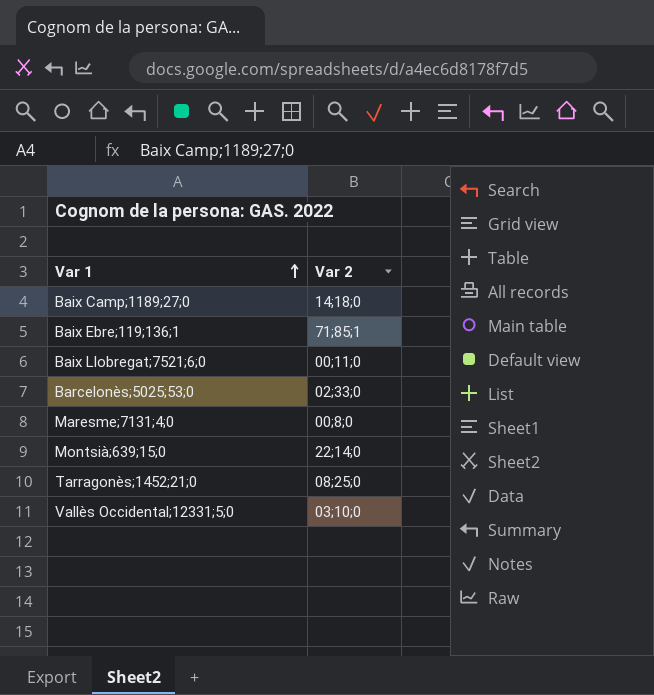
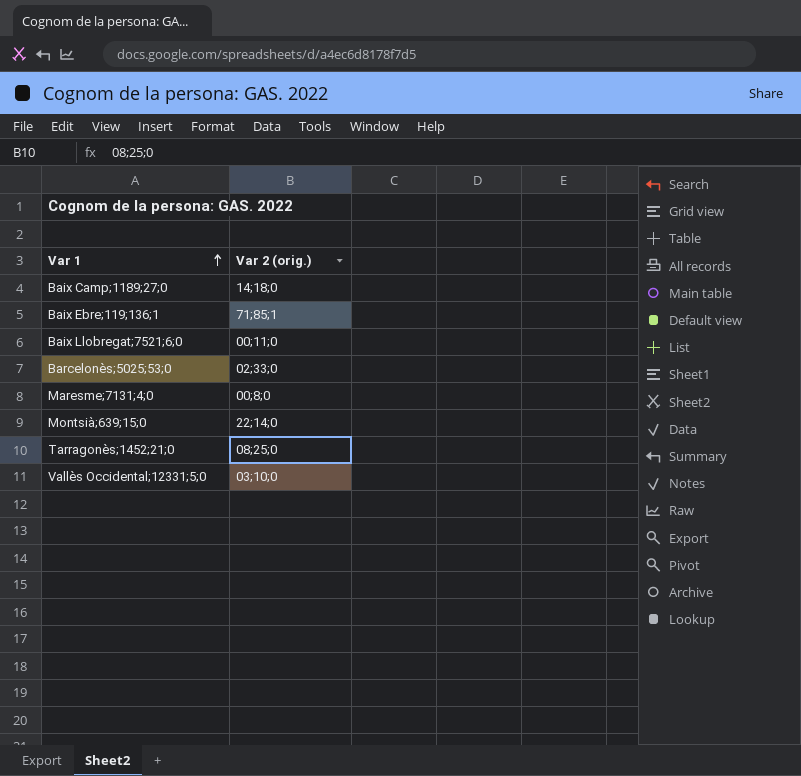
column name: Var 2 -> Var 2 (orig.)

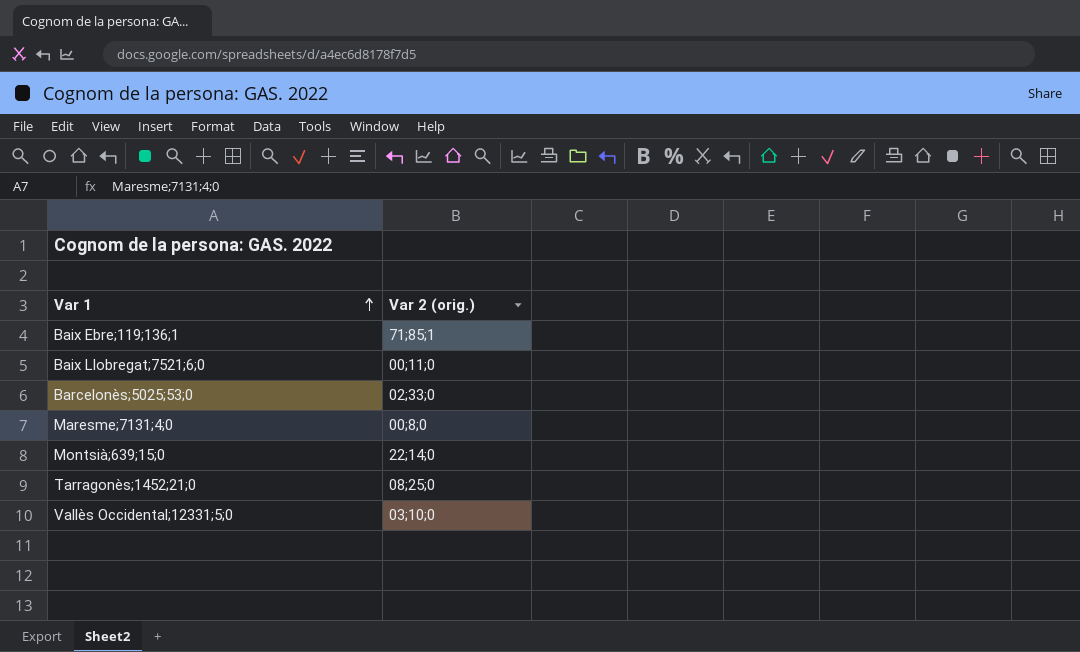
row Baix Camp;1189;27;0: 14;18;0 -> none

